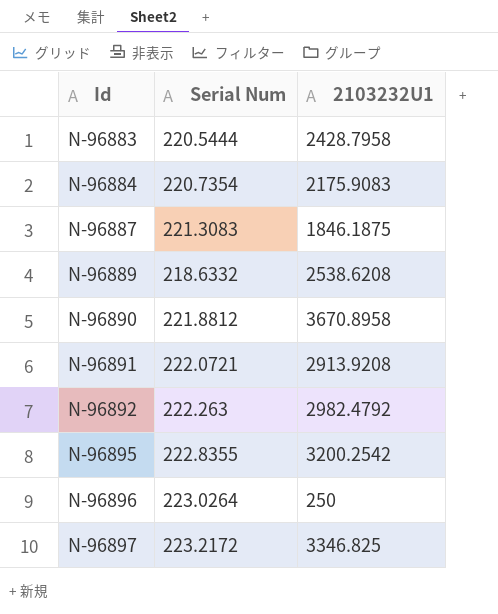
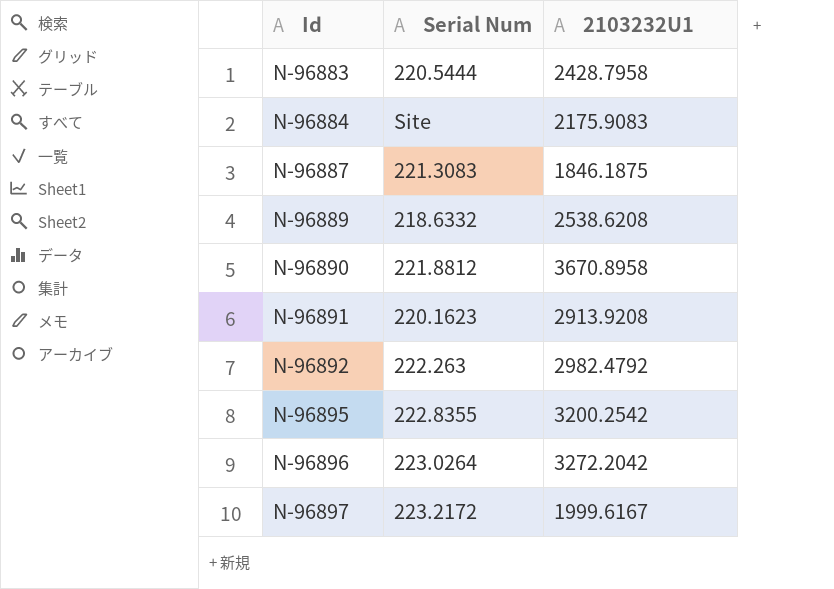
N-96884 | Serial Num: 220.7354 -> Site
N-96891 | Serial Num: 222.0721 -> 220.1623
N-96896 | 2103232U1: 250 -> 3272.2042
N-96897 | 2103232U1: 3346.825 -> 1999.6167

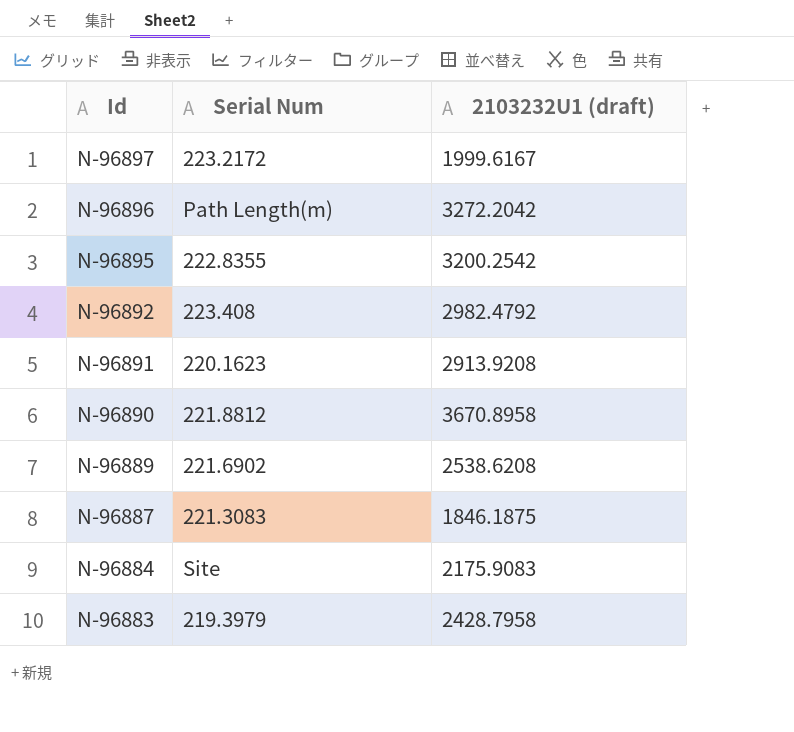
row order: Id ascending -> Id descending
column name: 2103232U1 -> 2103232U1 (draft)
N-96896 | Serial Num: 223.0264 -> Path Length(m)
N-96892 | Serial Num: 222.263 -> 223.408
N-96889 | Serial Num: 218.6332 -> 221.6902
N-96883 | Serial Num: 220.5444 -> 219.3979

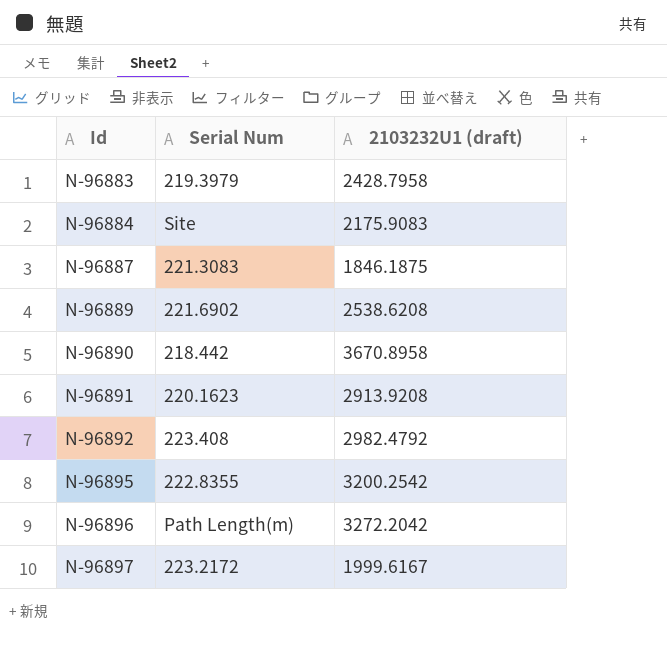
row order: Id descending -> Id ascending
N-96890 | Serial Num: 221.8812 -> 218.442

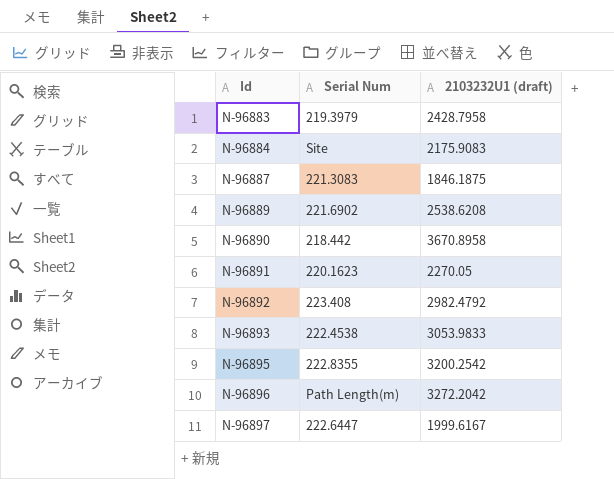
N-96891 | 2103232U1 (draft): 2913.9208 -> 2270.05
row N-96893: none -> 222.4538 | 3053.9833
N-96897 | Serial Num: 223.2172 -> 222.6447

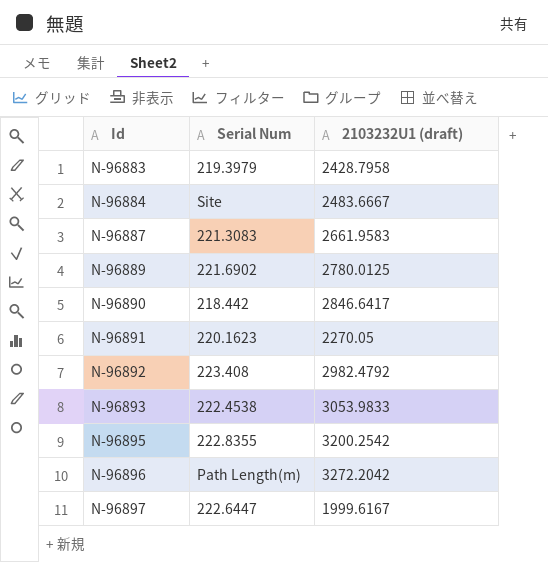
N-96884 | 2103232U1 (draft): 2175.9083 -> 2483.6667
N-96887 | 2103232U1 (draft): 1846.1875 -> 2661.9583
N-96889 | 2103232U1 (draft): 2538.6208 -> 2780.0125
N-96890 | 2103232U1 (draft): 3670.8958 -> 2846.6417

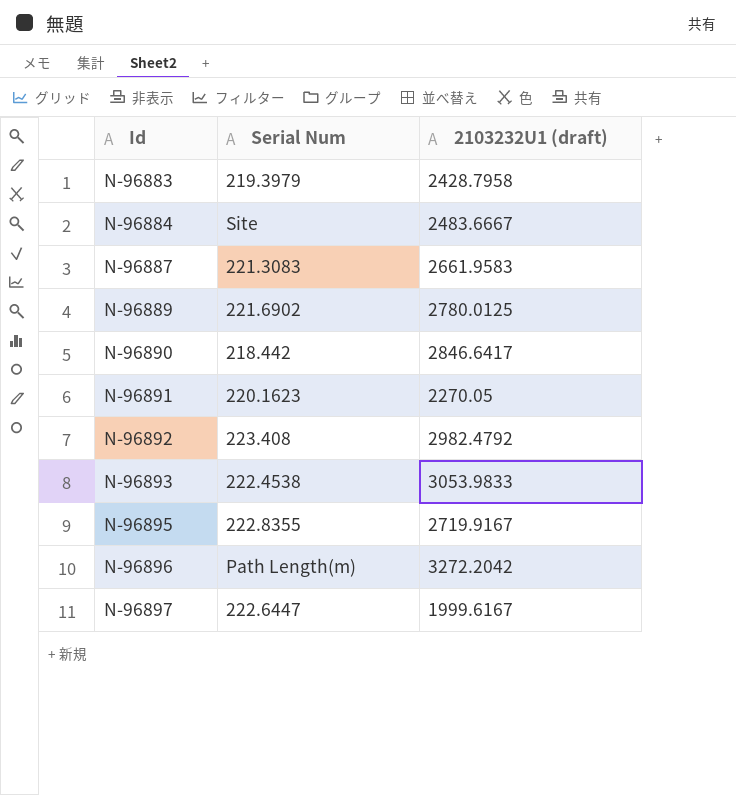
N-96895 | 2103232U1 (draft): 3200.2542 -> 2719.9167

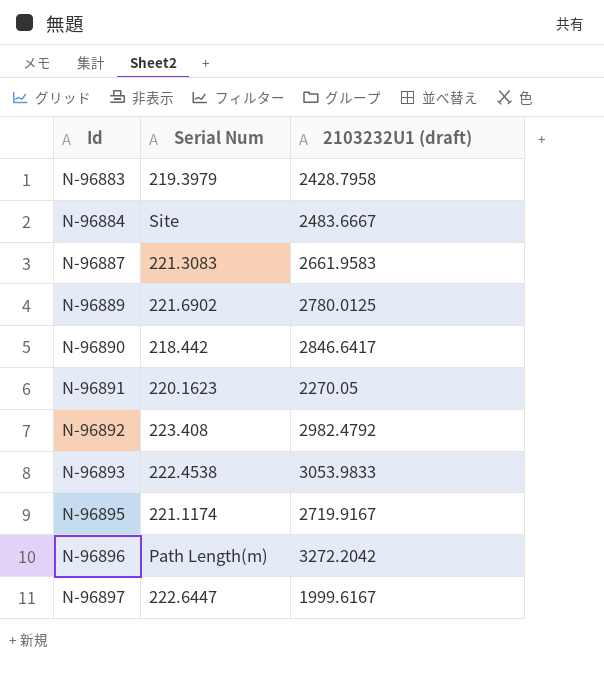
N-96895 | Serial Num: 222.8355 -> 221.1174

